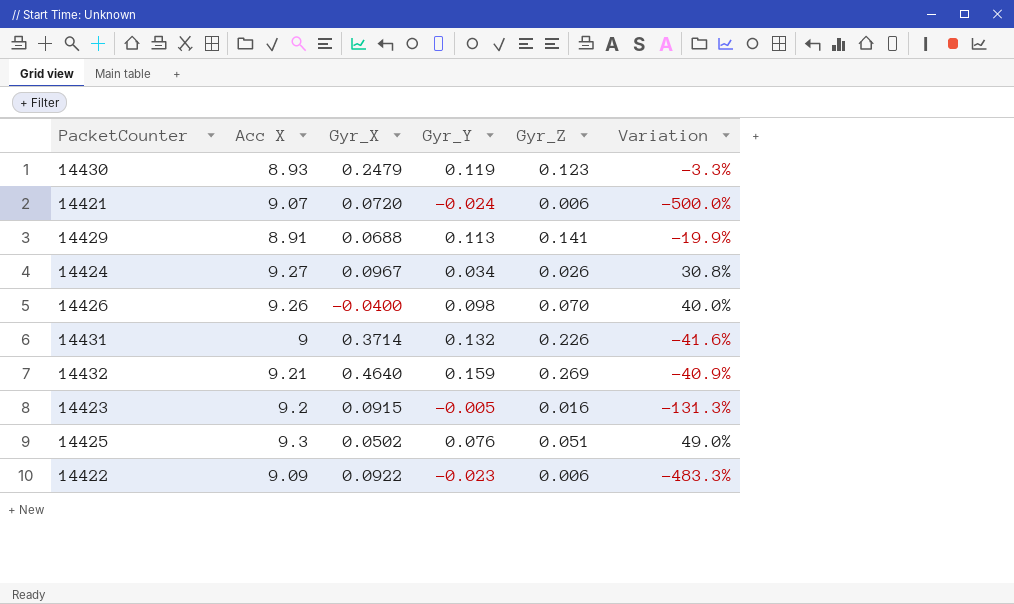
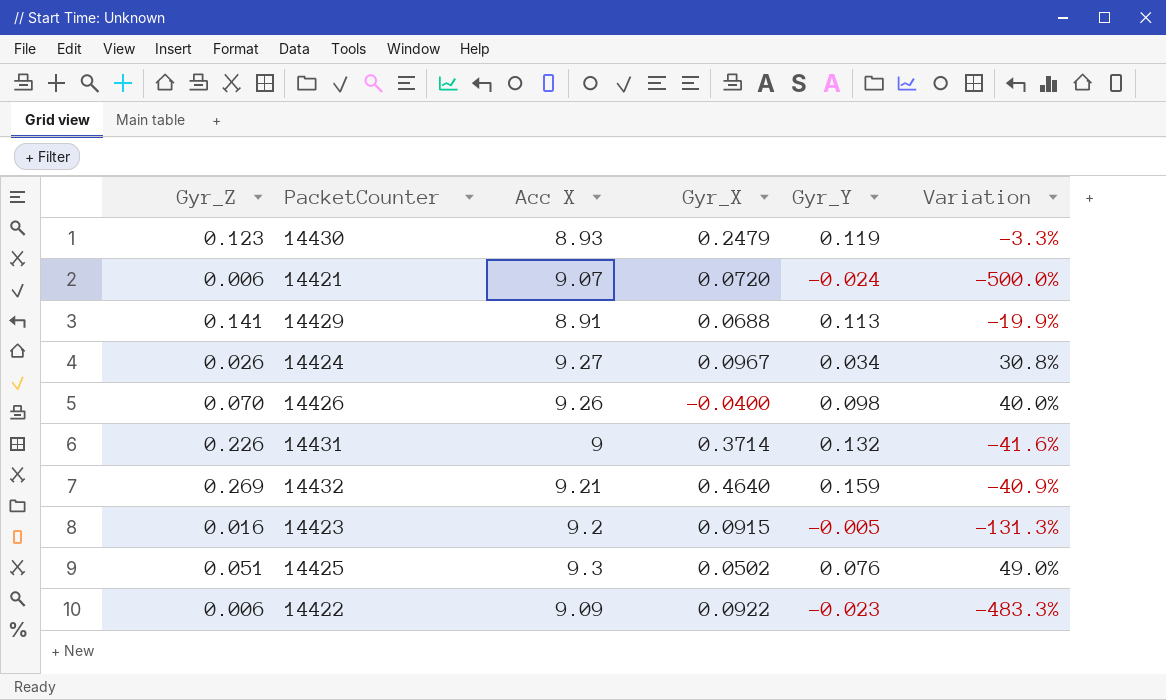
column Gyr_Z | position: 5 -> 1

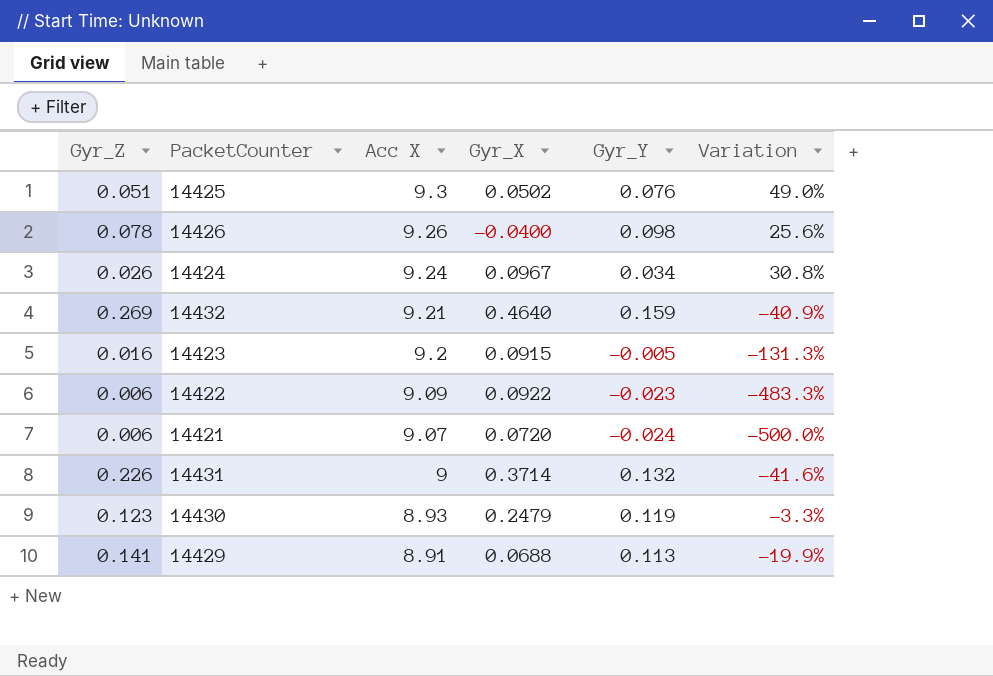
row order: none -> Acc X descending
14426 | Gyr_Z: 0.070 -> 0.078
14426 | Variation: 40.0% -> 25.6%
14424 | Acc X: 9.27 -> 9.24

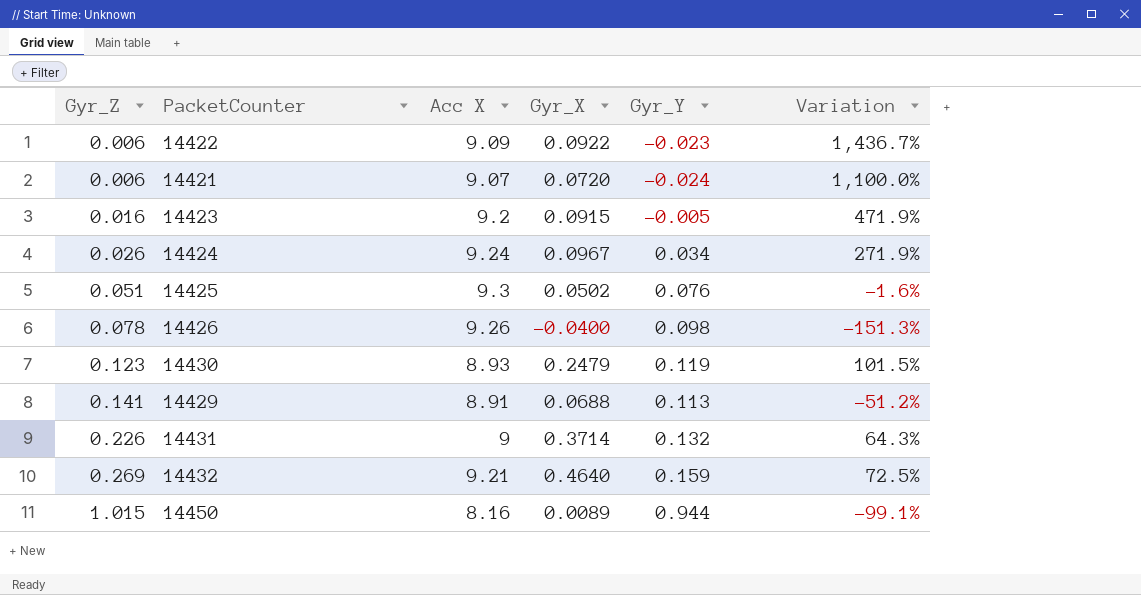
row order: Acc X descending -> Gyr_Z ascending
column Variation | formula: ([Gyr_Y] - [Gyr_Z]) / [Gyr_Z] -> ([Gyr_X] - [Gyr_Z]) / [Gyr_Z]
row 14450: none -> 1.015 | 8.16 | 0.0089 | 0.944 | -99.1%

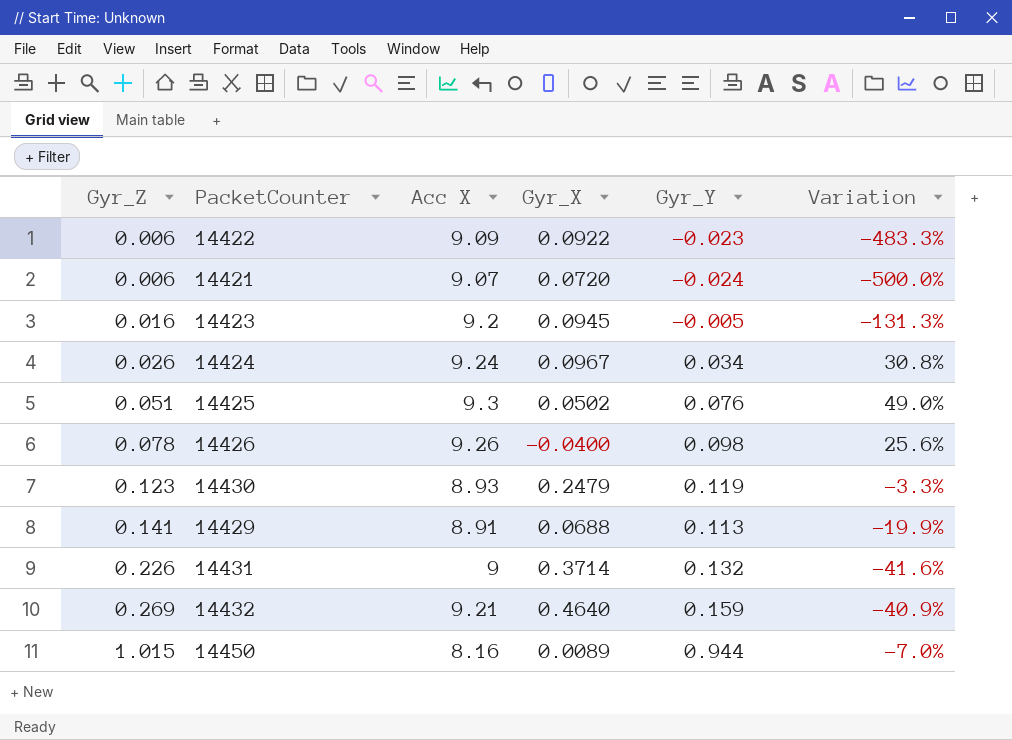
column Variation | formula: ([Gyr_X] - [Gyr_Z]) / [Gyr_Z] -> ([Gyr_Y] - [Gyr_Z]) / [Gyr_Z]
14423 | Gyr_X: 0.0915 -> 0.0945

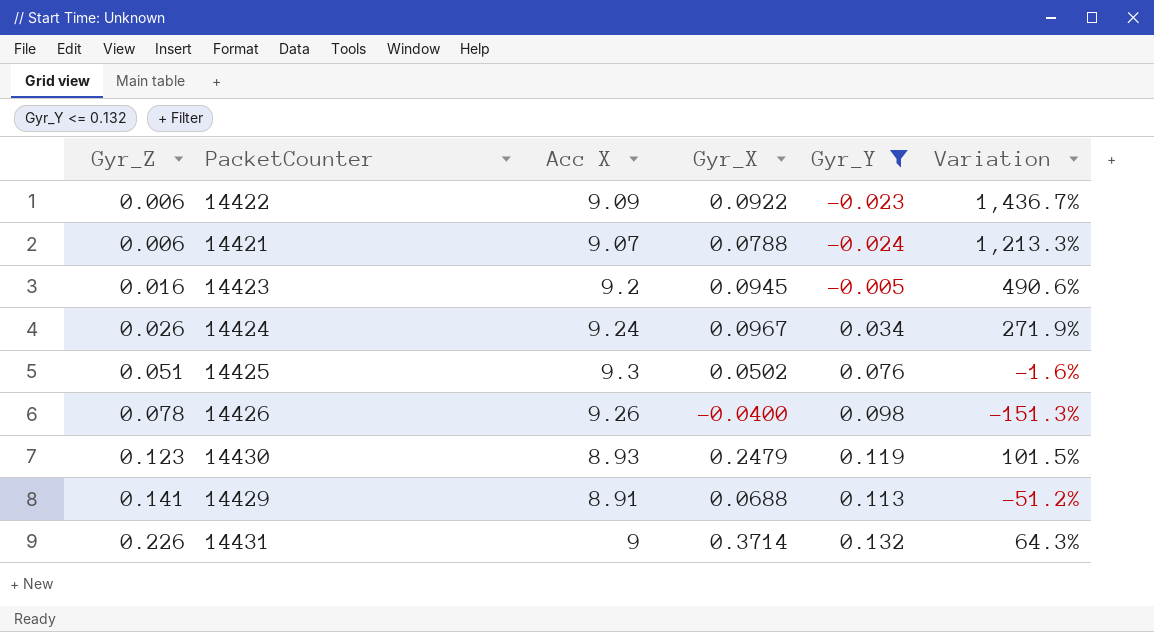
filter: none -> Gyr_Y <= 0.132
column Variation | formula: ([Gyr_Y] - [Gyr_Z]) / [Gyr_Z] -> ([Gyr_X] - [Gyr_Z]) / [Gyr_Z]
14421 | Gyr_X: 0.0720 -> 0.0788

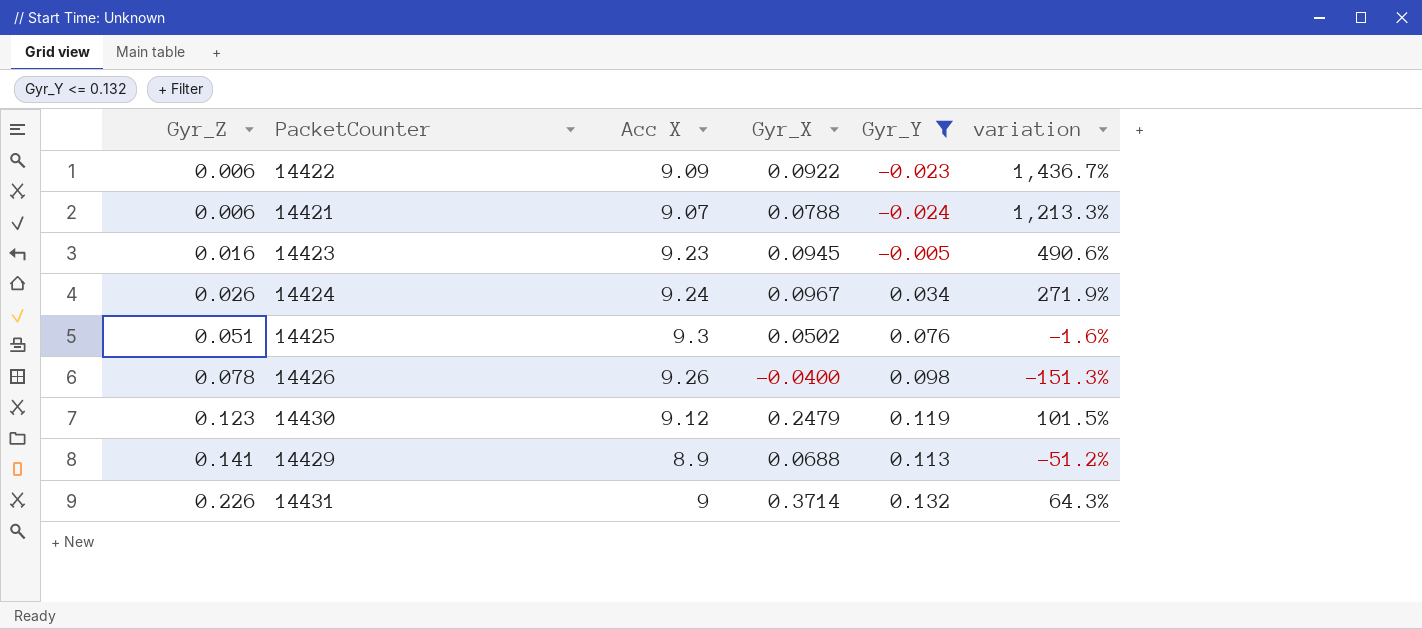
column name: Variation -> variation
14423 | Acc X: 9.2 -> 9.23
14430 | Acc X: 8.93 -> 9.12
14429 | Acc X: 8.91 -> 8.9

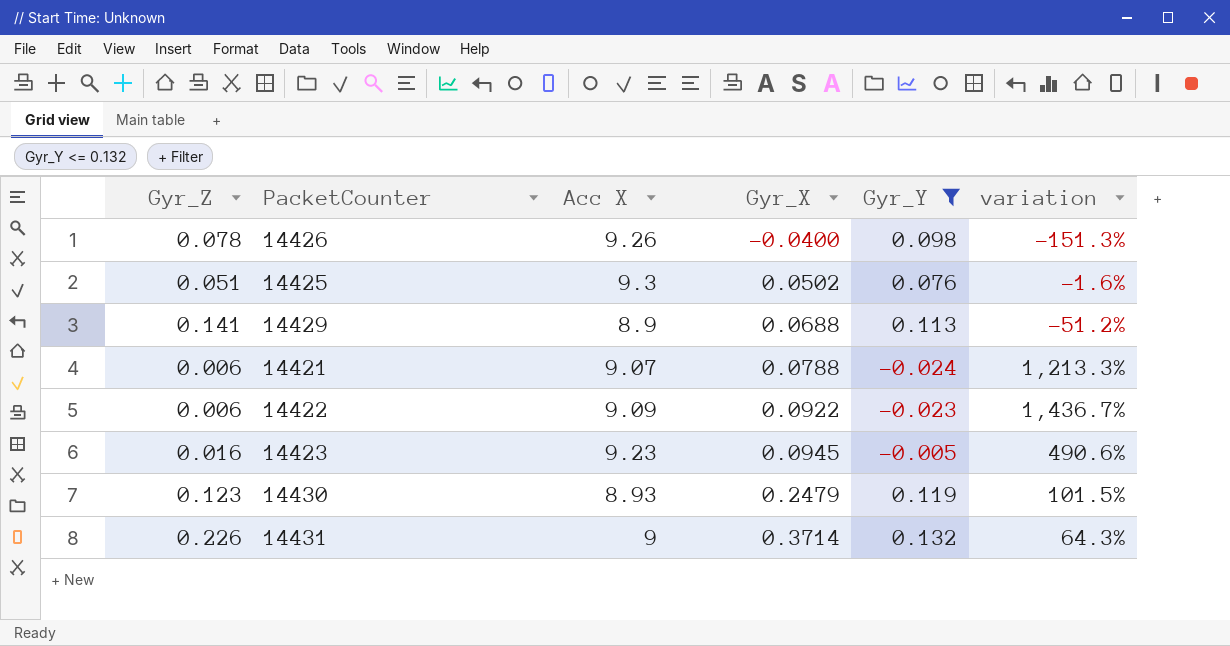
row order: Gyr_Z ascending -> Gyr_X ascending
row 14424: 0.026 | 9.24 | 0.0967 | 0.034 | 271.9% -> none
14430 | Acc X: 9.12 -> 8.93

